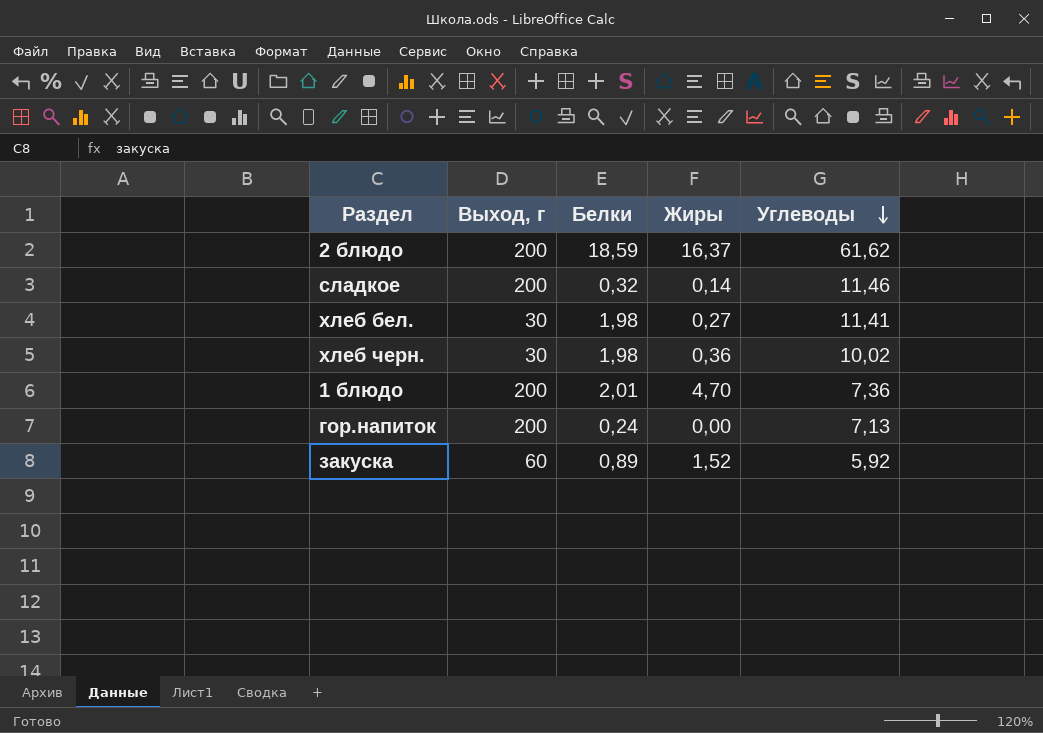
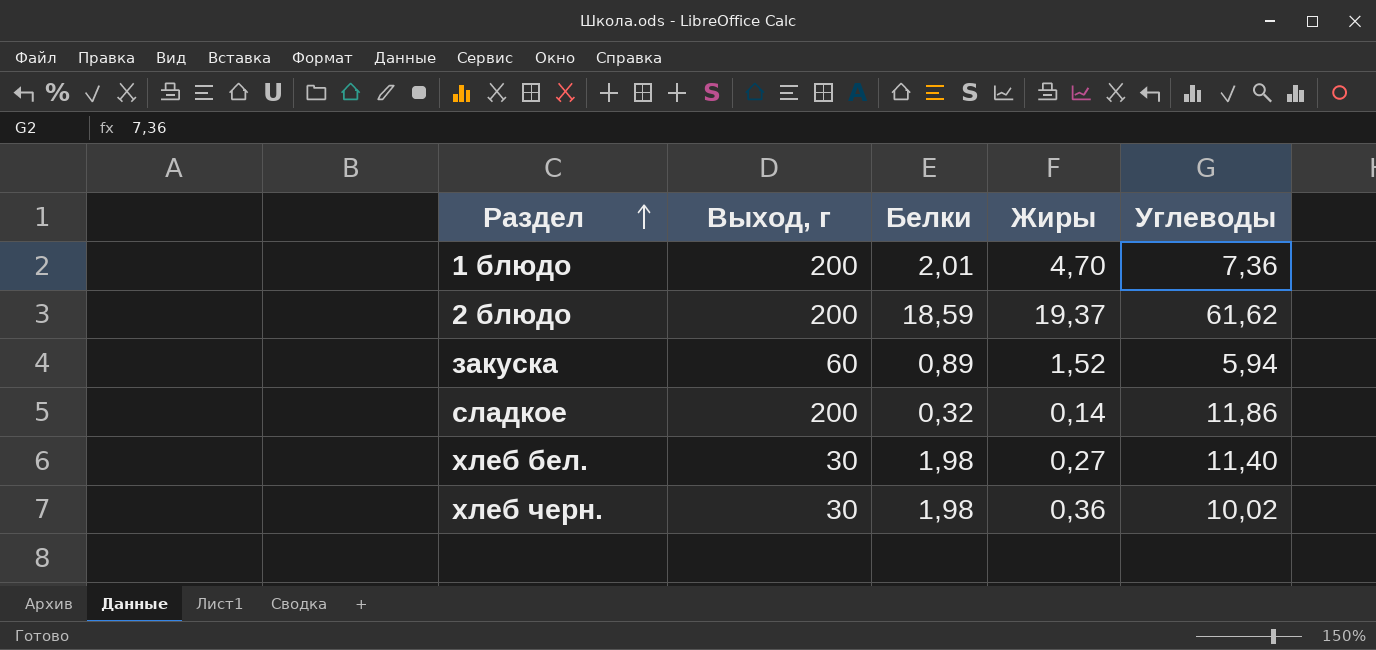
row order: Углеводы descending -> Раздел ascending
row гор.напиток: 200 | 0,24 | 0,00 | 7,13 -> none
2 блюдо | Жиры: 16,37 -> 19,37
закуска | Углеводы: 5,92 -> 5,94
сладкое | Углеводы: 11,46 -> 11,86
хлеб бел. | Углеводы: 11,41 -> 11,40

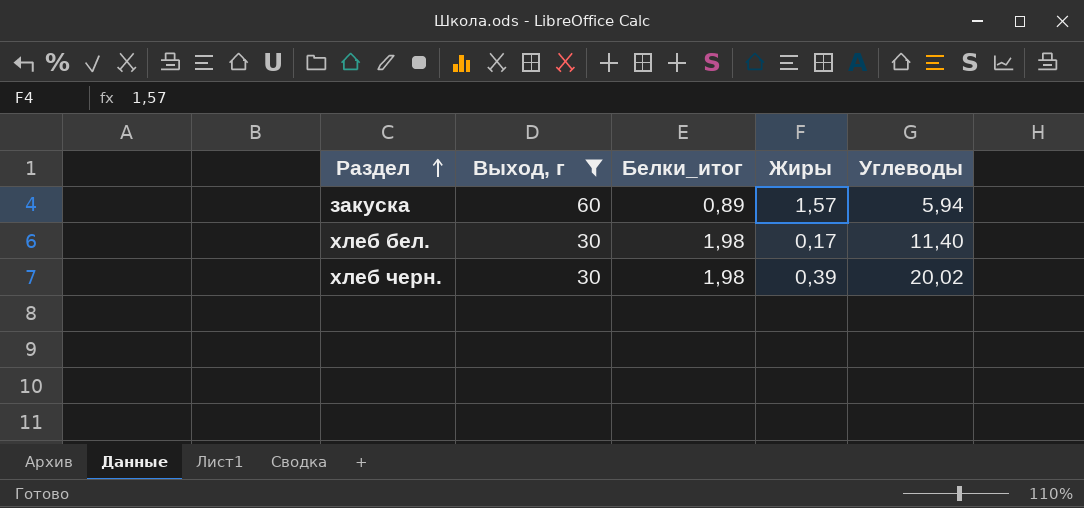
filter: none -> Выход, г != 200
column name: Белки -> Белки_итог
закуска | Жиры: 1,52 -> 1,57
хлеб бел. | Жиры: 0,27 -> 0,17
хлеб черн. | Жиры: 0,36 -> 0,39
хлеб черн. | Углеводы: 10,02 -> 20,02

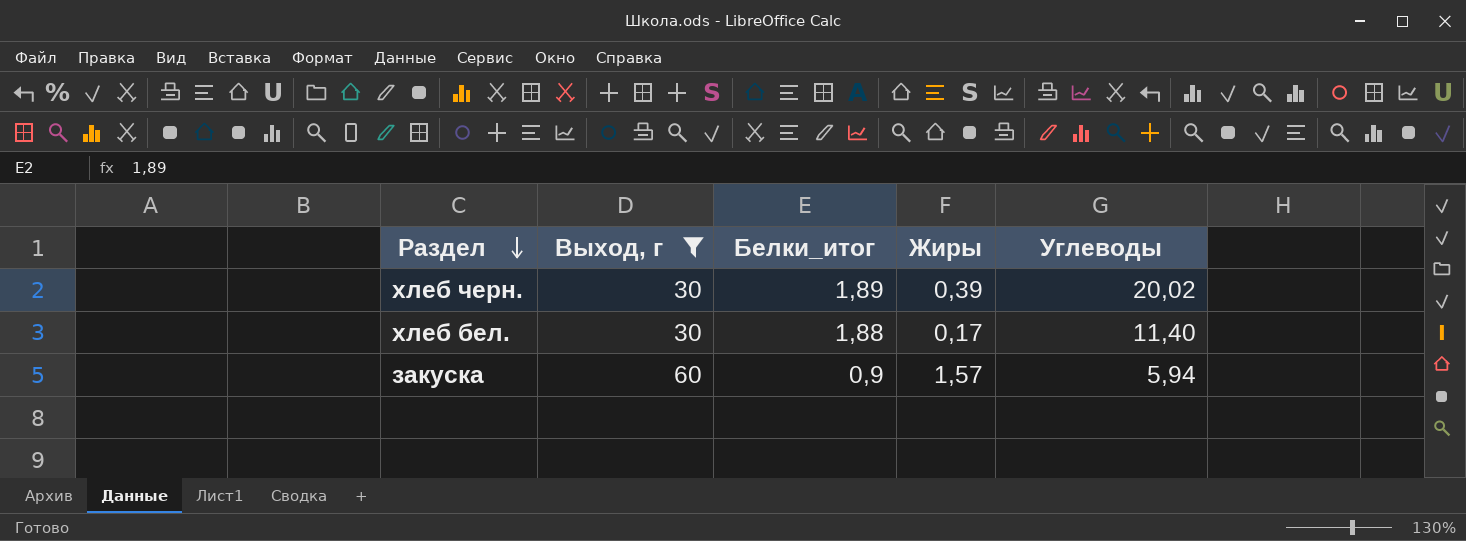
row order: Раздел ascending -> Раздел descending
хлеб черн. | Белки_итог: 1,98 -> 1,89
хлеб бел. | Белки_итог: 1,98 -> 1,88
закуска | Белки_итог: 0,89 -> 0,9

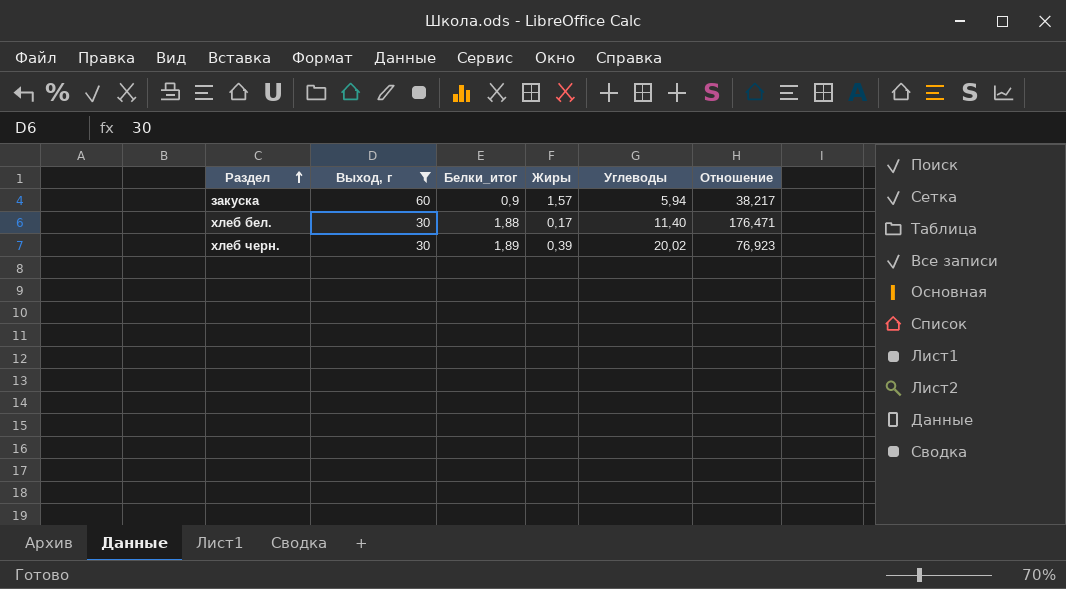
row order: Раздел descending -> Раздел ascending
column Отношение | formula: none -> [Выход, г] / [Жиры]

